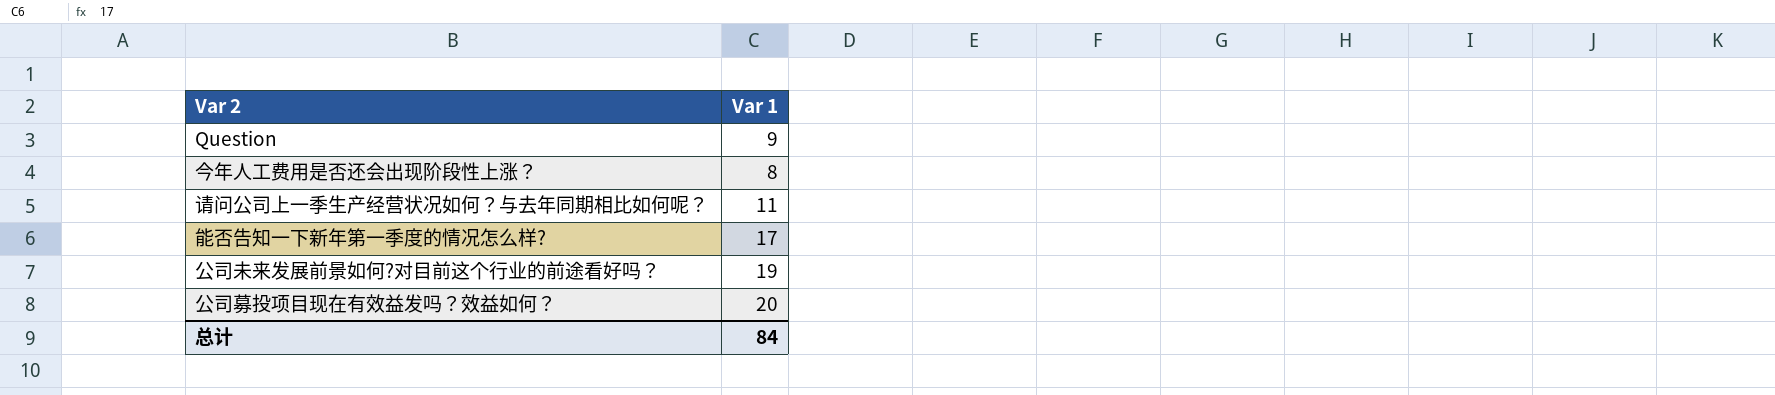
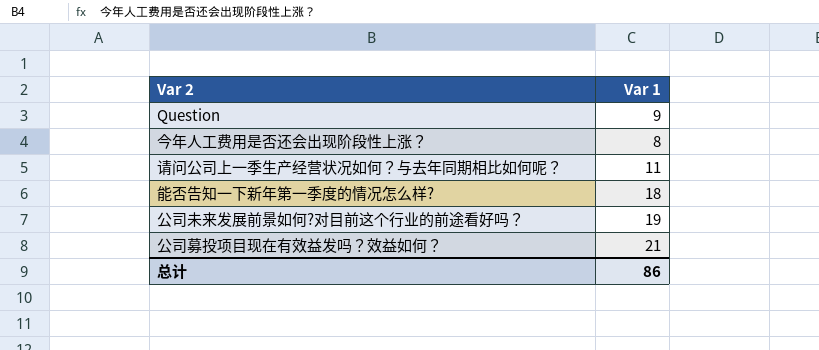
能否告知一下新年第一季度的情况怎么样? | Var 1: 17 -> 18
公司募投项目现在有效益发吗？效益如何？ | Var 1: 20 -> 21
总计 | Var 1: 84 -> 86

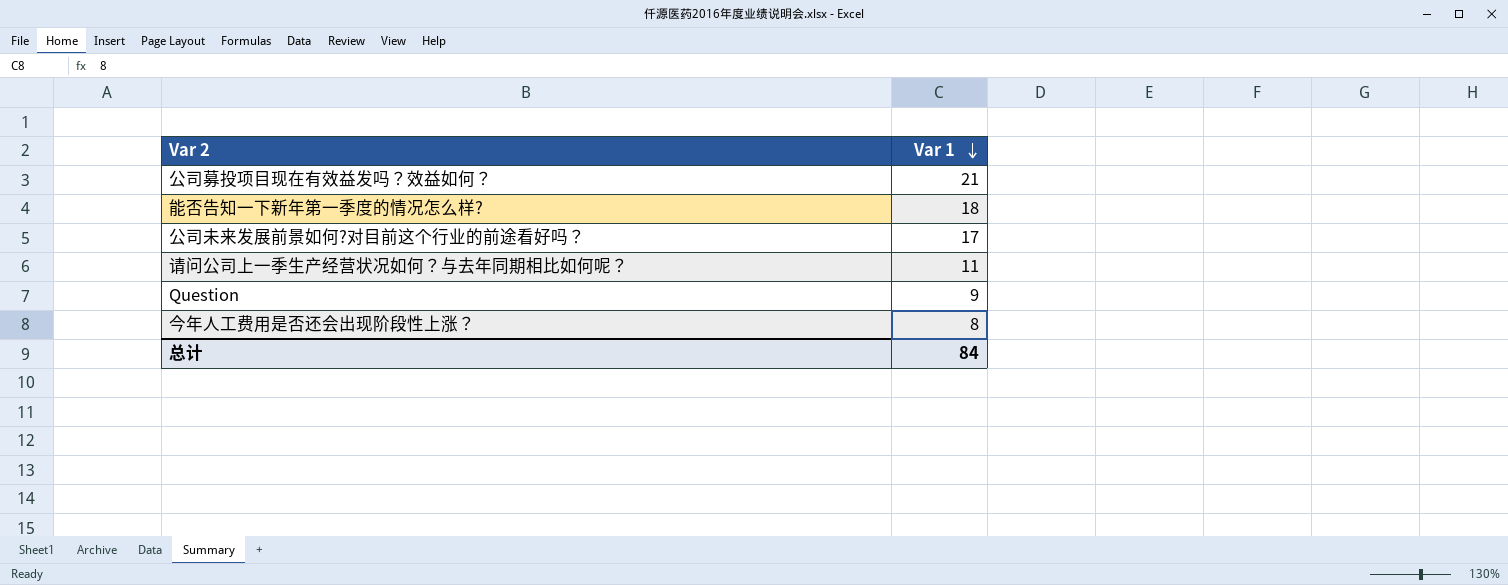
row order: none -> Var 1 descending
公司未来发展前景如何?对目前这个行业的前途看好吗？ | Var 1: 19 -> 17
总计 | Var 1: 86 -> 84

